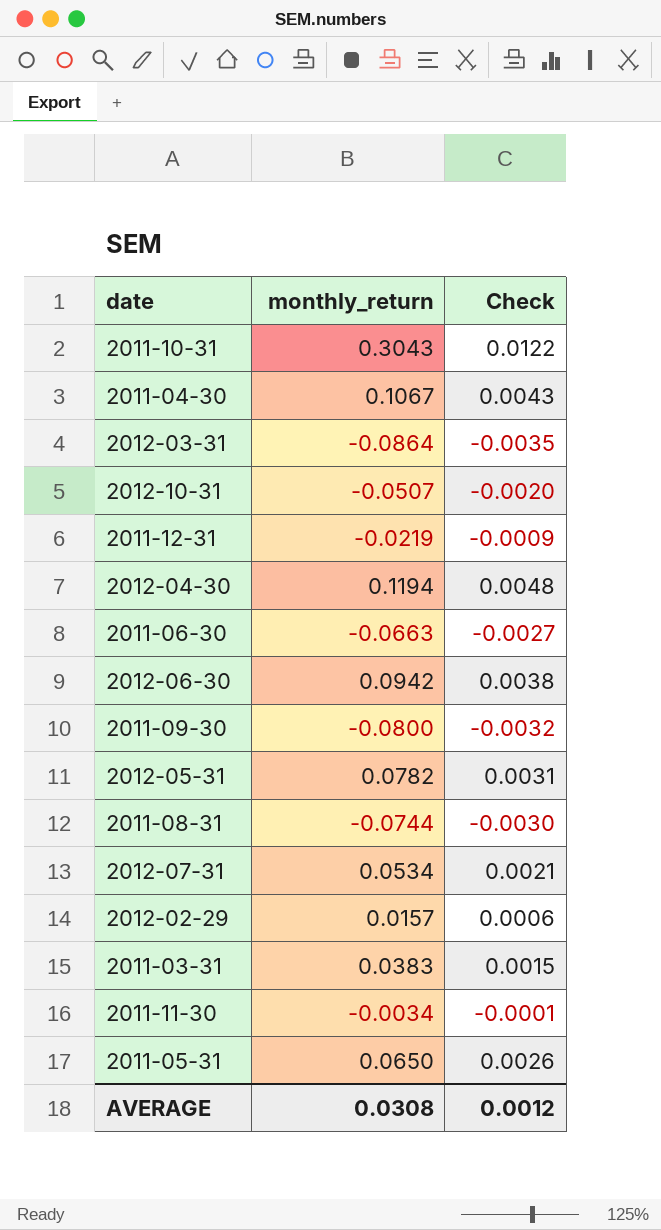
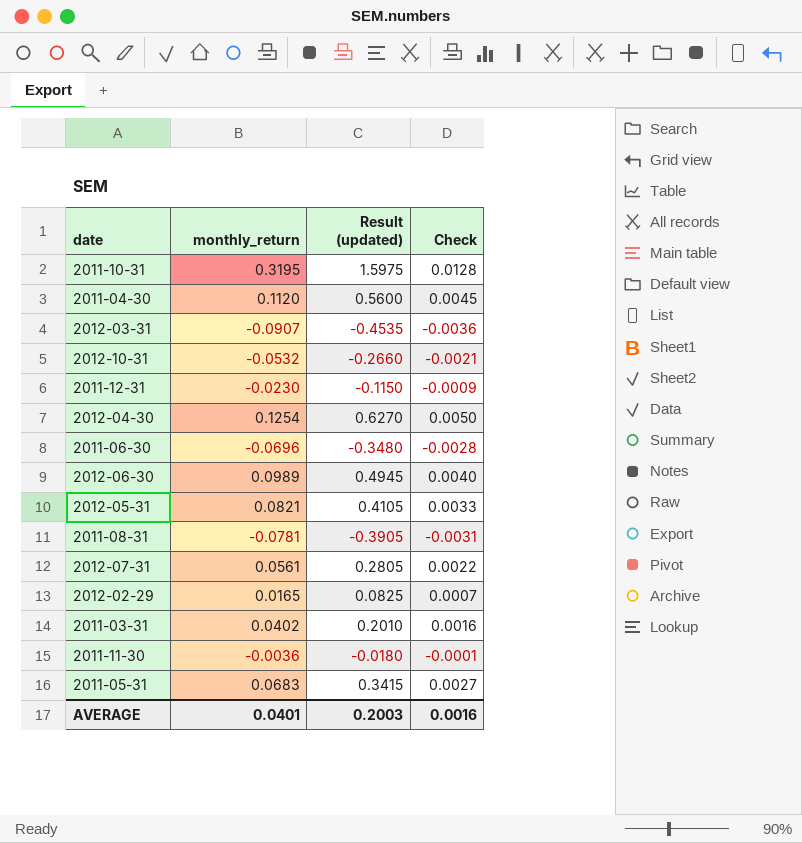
column Result (updated) | formula: none -> [monthly_return] * 5
row 2011-09-30: -0.0800 | -0.0032 -> none
2011-10-31 | monthly_return: 0.3043 -> 0.3195
2011-10-31 | Check: 0.0122 -> 0.0128
2011-04-30 | monthly_return: 0.1067 -> 0.1120
2011-04-30 | Check: 0.0043 -> 0.0045
2012-03-31 | monthly_return: -0.0864 -> -0.0907
2012-03-31 | Check: -0.0035 -> -0.0036
2012-10-31 | monthly_return: -0.0507 -> -0.0532
2012-10-31 | Check: -0.0020 -> -0.0021
2011-12-31 | monthly_return: -0.0219 -> -0.0230
2012-04-30 | monthly_return: 0.1194 -> 0.1254
2012-04-30 | Check: 0.0048 -> 0.0050
2011-06-30 | monthly_return: -0.0663 -> -0.0696
2011-06-30 | Check: -0.0027 -> -0.0028
2012-06-30 | monthly_return: 0.0942 -> 0.0989
2012-06-30 | Check: 0.0038 -> 0.0040
2012-05-31 | monthly_return: 0.0782 -> 0.0821
2012-05-31 | Check: 0.0031 -> 0.0033
2011-08-31 | monthly_return: -0.0744 -> -0.0781
2011-08-31 | Check: -0.0030 -> -0.0031
2012-07-31 | monthly_return: 0.0534 -> 0.0561
2012-07-31 | Check: 0.0021 -> 0.0022
2012-02-29 | monthly_return: 0.0157 -> 0.0165
2012-02-29 | Check: 0.0006 -> 0.0007
2011-03-31 | monthly_return: 0.0383 -> 0.0402
2011-03-31 | Check: 0.0015 -> 0.0016
2011-11-30 | monthly_return: -0.0034 -> -0.0036
2011-05-31 | monthly_return: 0.0650 -> 0.0683
2011-05-31 | Check: 0.0026 -> 0.0027
AVERAGE | monthly_return: 0.0308 -> 0.0401
AVERAGE | Check: 0.0012 -> 0.0016

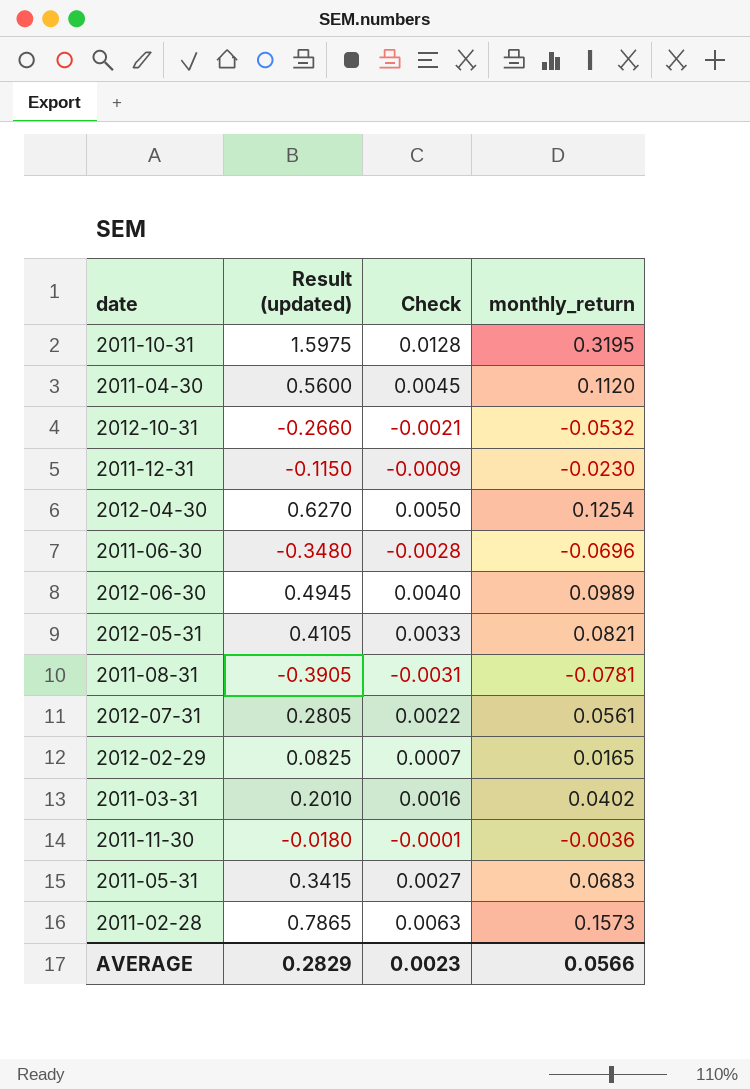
column monthly_return | position: 2 -> 4
row 2012-03-31: -0.0907 | -0.4535 | -0.0036 -> none
row 2011-02-28: none -> 0.7865 | 0.0063 | 0.1573
AVERAGE | Result (updated): 0.2003 -> 0.2829
AVERAGE | Check: 0.0016 -> 0.0023
AVERAGE | monthly_return: 0.0401 -> 0.0566

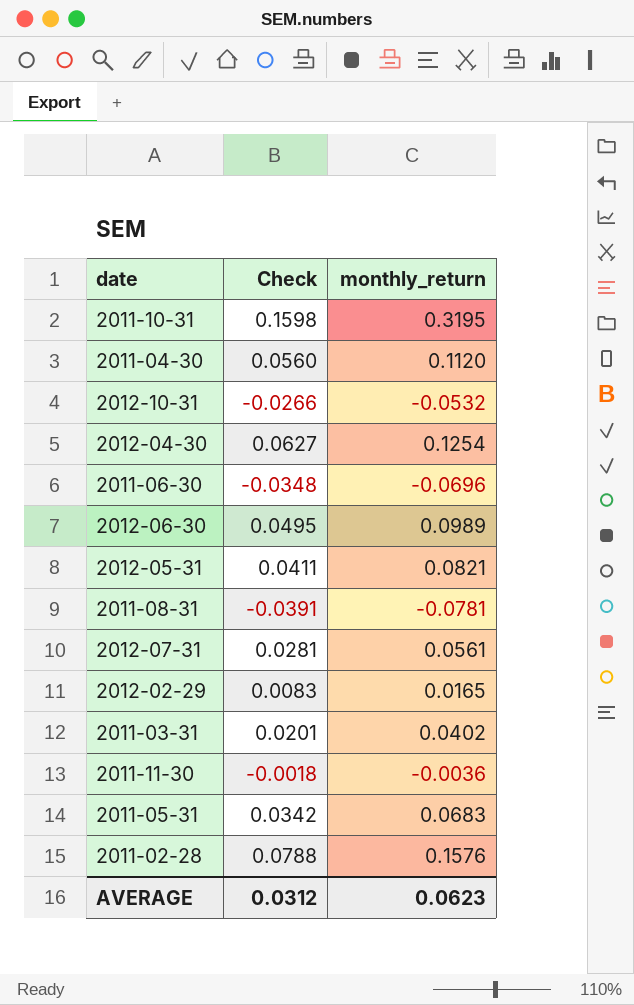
column Result (updated) | formula: [monthly_return] * 5 -> none
column Check | formula: [monthly_return] * 0.04 -> [monthly_return] * 0.5
row 2011-12-31: -0.1150 | -0.0009 | -0.0230 -> none
2011-02-28 | monthly_return: 0.1573 -> 0.1576
AVERAGE | Check: 0.0023 -> 0.0312
AVERAGE | monthly_return: 0.0566 -> 0.0623

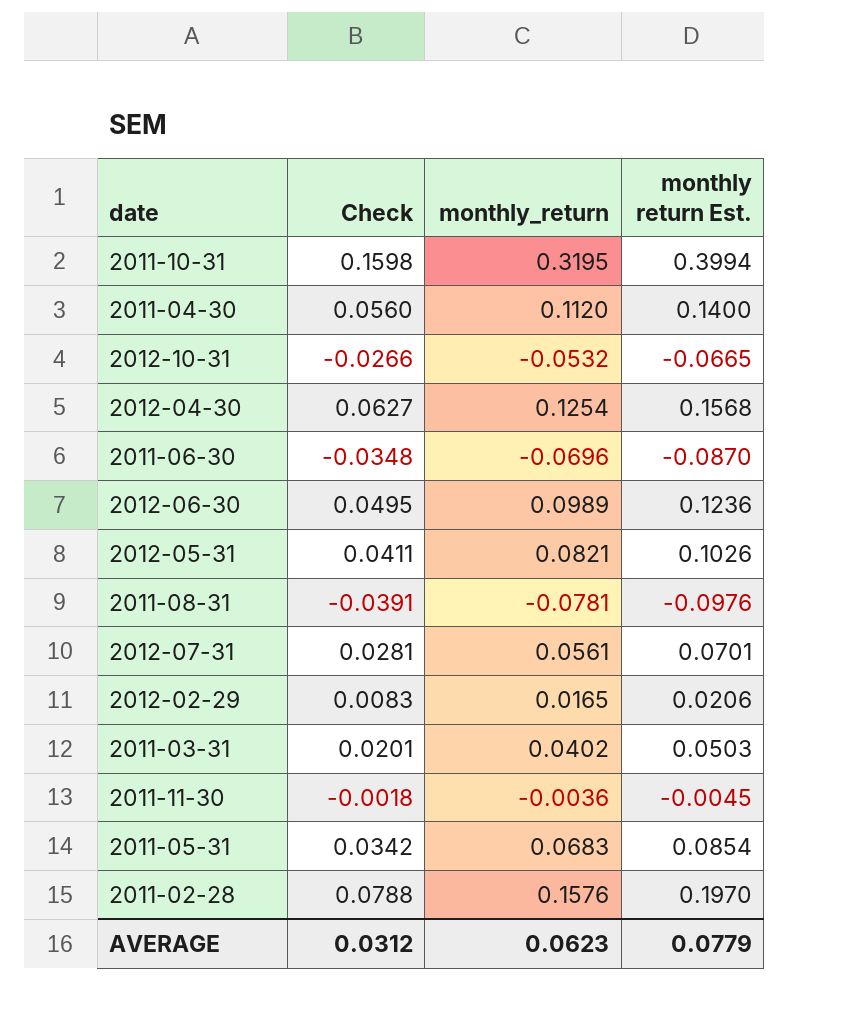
column monthly return Est. | formula: none -> [monthly_return] * 1.25

